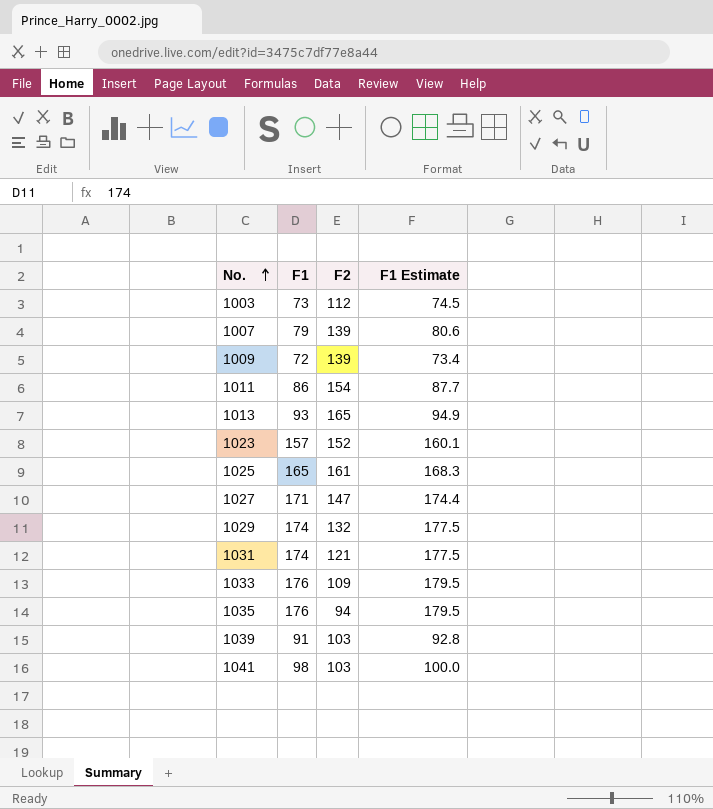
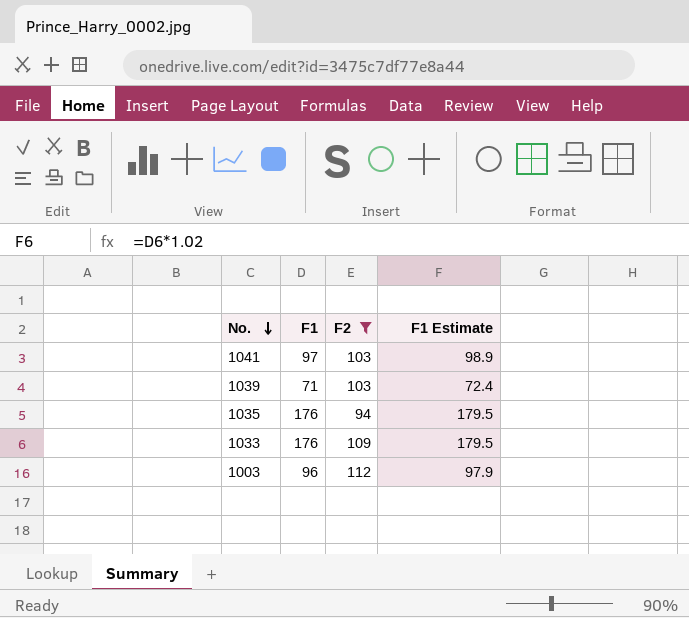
filter: none -> F2 <= 112
row order: No. ascending -> No. descending
1041 | F1: 98 -> 97
1041 | F1 Estimate: 100.0 -> 98.9
1039 | F1: 91 -> 71
1039 | F1 Estimate: 92.8 -> 72.4
1003 | F1: 73 -> 96
1003 | F1 Estimate: 74.5 -> 97.9

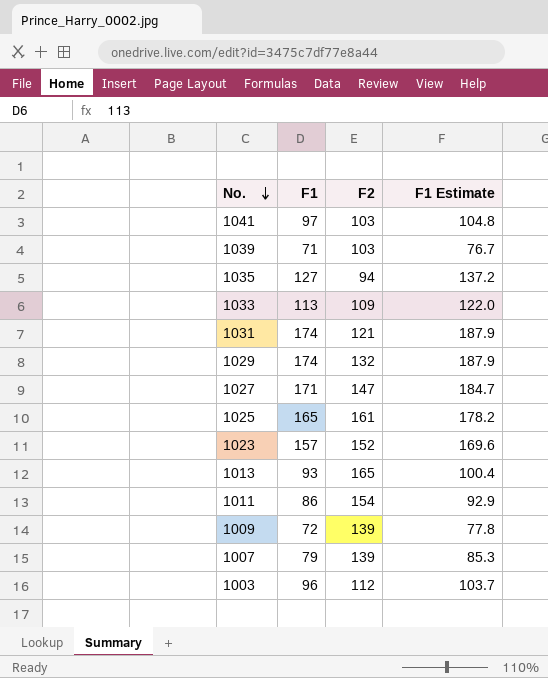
filter: F2 <= 112 -> none
column F1 Estimate | formula: [F1] * 1.02 -> [F1] * 1.08
1035 | F1: 176 -> 127
1033 | F1: 176 -> 113

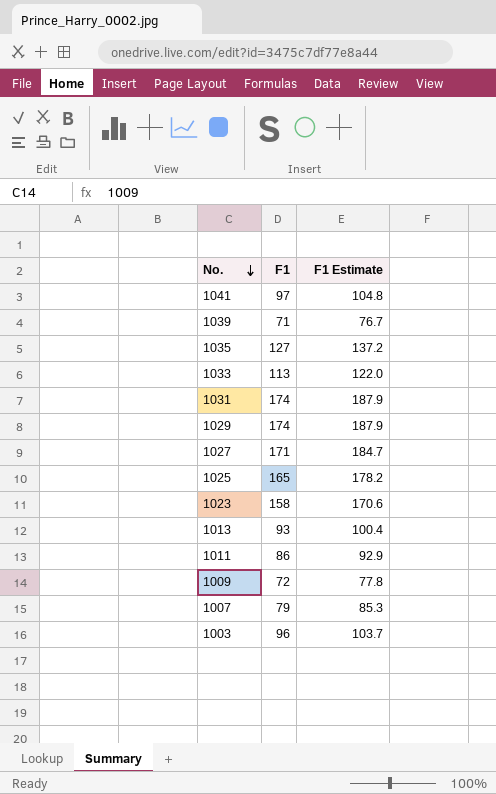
column F2 | position: 3 -> none
1023 | F1: 157 -> 158
1023 | F1 Estimate: 169.6 -> 170.6

